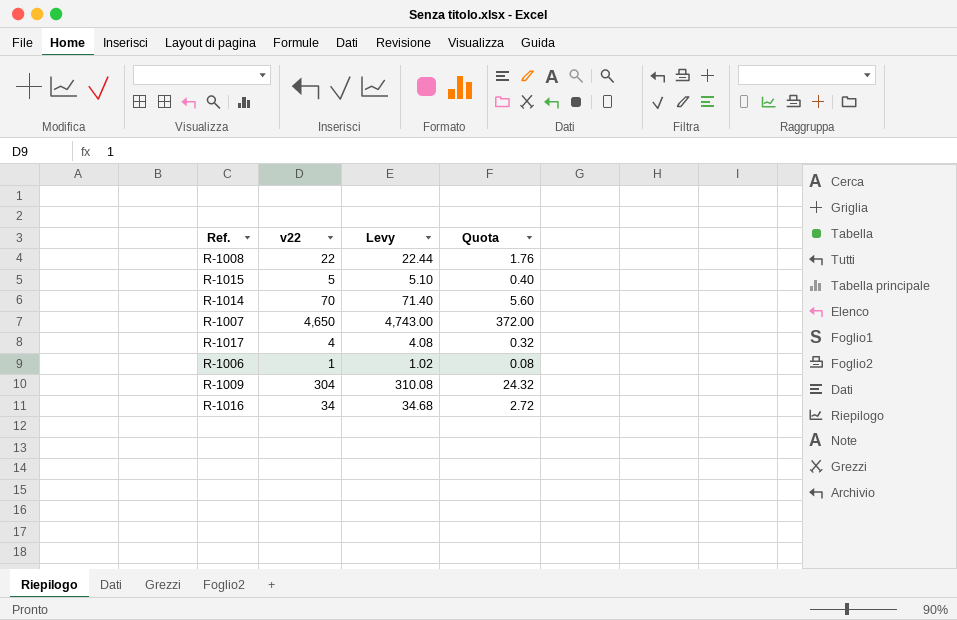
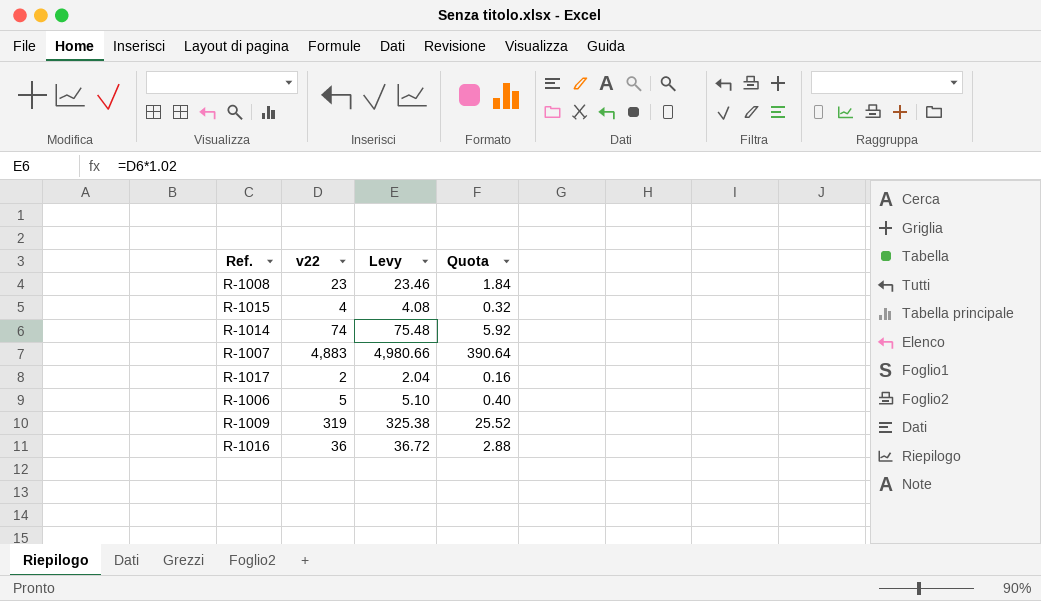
R-1008 | v22: 22 -> 23
R-1008 | Levy: 22.44 -> 23.46
R-1008 | Quota: 1.76 -> 1.84
R-1015 | v22: 5 -> 4
R-1015 | Levy: 5.10 -> 4.08
R-1015 | Quota: 0.40 -> 0.32
R-1014 | v22: 70 -> 74
R-1014 | Levy: 71.40 -> 75.48
R-1014 | Quota: 5.60 -> 5.92
R-1007 | v22: 4,650 -> 4,883
R-1007 | Levy: 4,743.00 -> 4,980.66
R-1007 | Quota: 372.00 -> 390.64
R-1017 | v22: 4 -> 2
R-1017 | Levy: 4.08 -> 2.04
R-1017 | Quota: 0.32 -> 0.16
R-1006 | v22: 1 -> 5
R-1006 | Levy: 1.02 -> 5.10
R-1006 | Quota: 0.08 -> 0.40
R-1009 | v22: 304 -> 319
R-1009 | Levy: 310.08 -> 325.38
R-1009 | Quota: 24.32 -> 25.52
R-1016 | v22: 34 -> 36
R-1016 | Levy: 34.68 -> 36.72
R-1016 | Quota: 2.72 -> 2.88

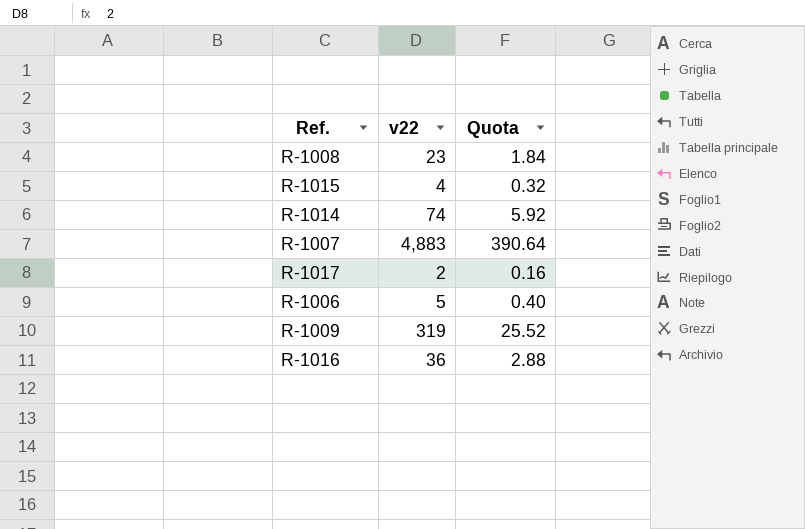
column Levy | formula: [v22] * 1.02 -> none

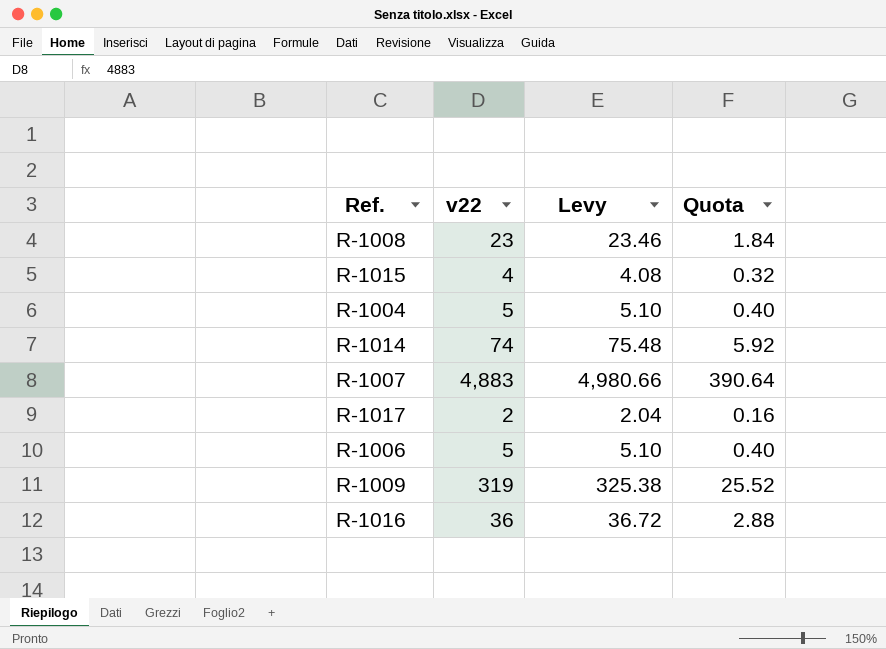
column Levy | formula: none -> [v22] * 1.02
row R-1004: none -> 5 | 5.10 | 0.40

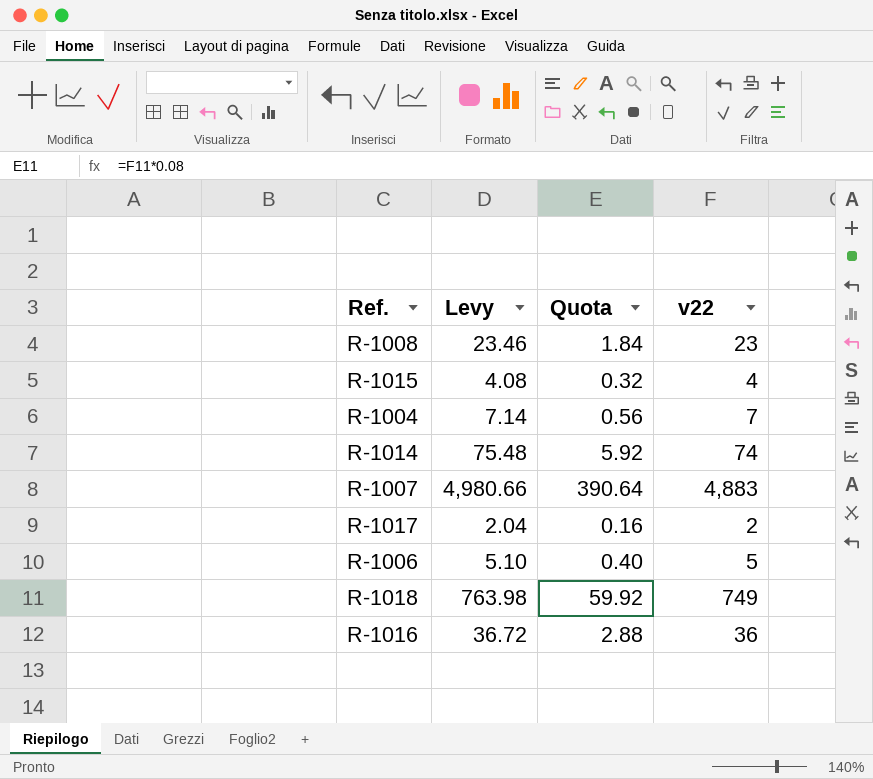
column v22 | position: 2 -> 4
row R-1009: 319 | 325.38 | 25.52 -> none
R-1004 | Levy: 5.10 -> 7.14
R-1004 | Quota: 0.40 -> 0.56
R-1004 | v22: 5 -> 7
row R-1018: none -> 763.98 | 59.92 | 749

